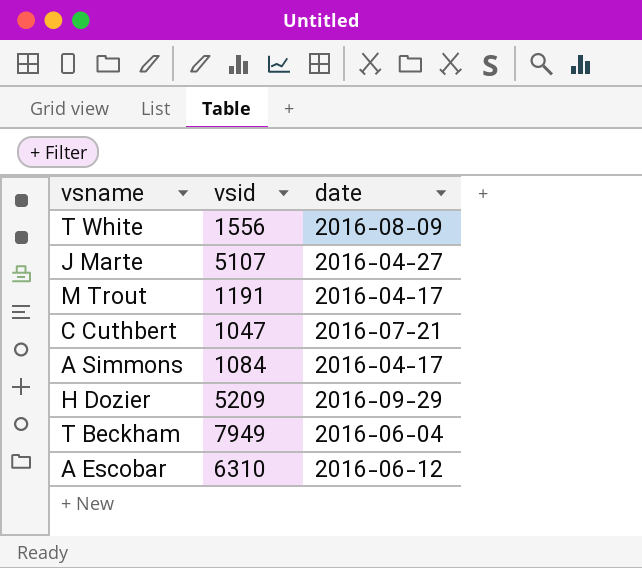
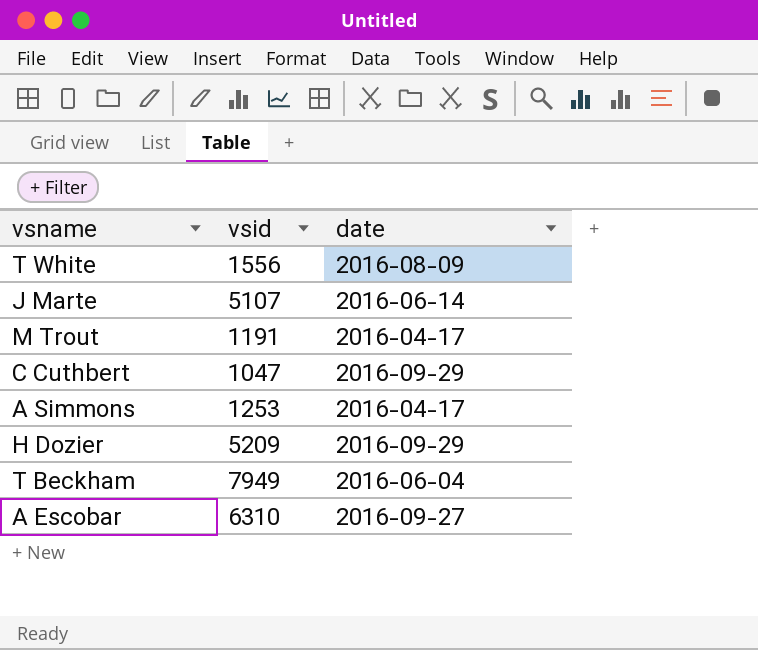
J Marte | date: 2016-04-27 -> 2016-06-14
C Cuthbert | date: 2016-07-21 -> 2016-09-29
A Simmons | vsid: 1084 -> 1253
A Escobar | date: 2016-06-12 -> 2016-09-27

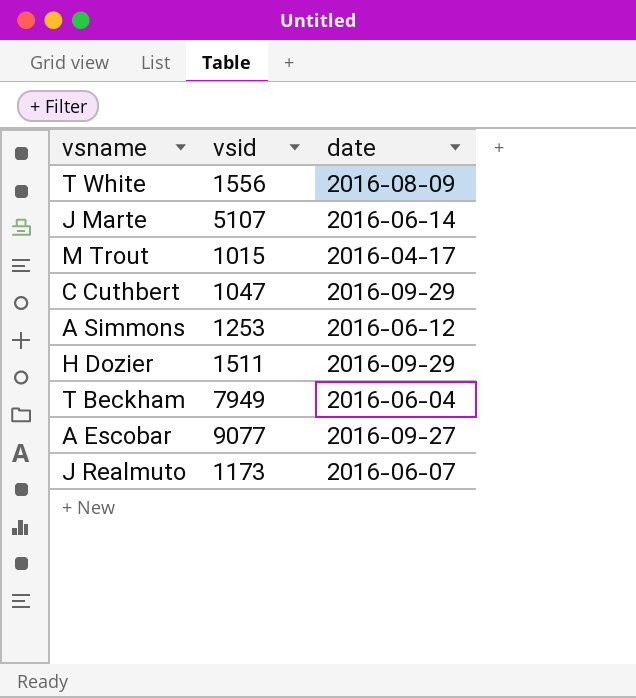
M Trout | vsid: 1191 -> 1015
A Simmons | date: 2016-04-17 -> 2016-06-12
H Dozier | vsid: 5209 -> 1511
A Escobar | vsid: 6310 -> 9077
row J Realmuto: none -> 1173 | 2016-06-07

